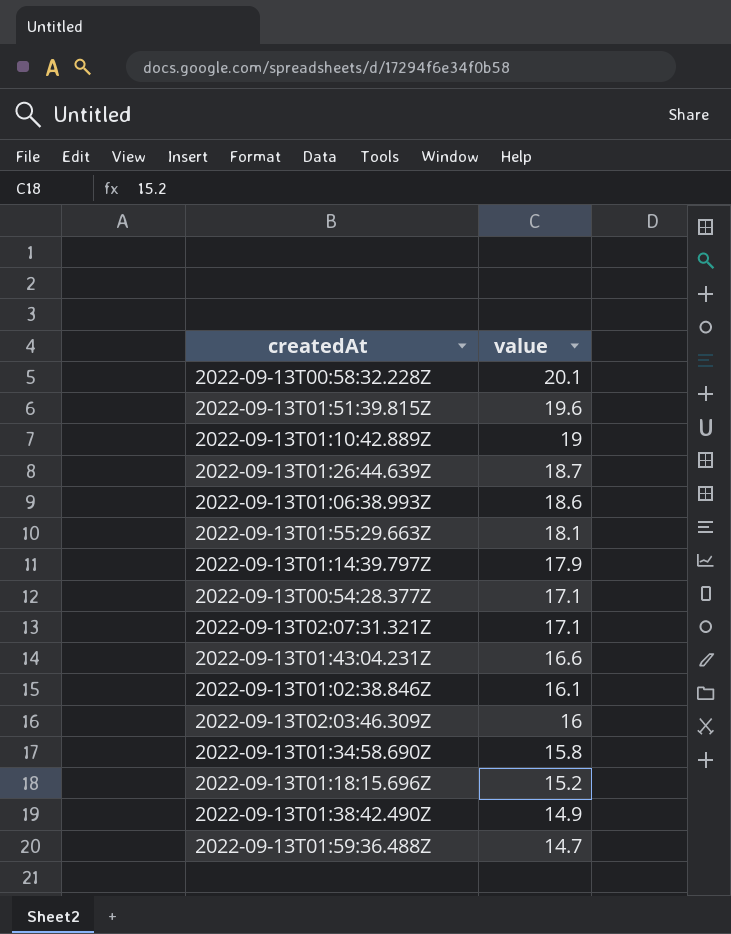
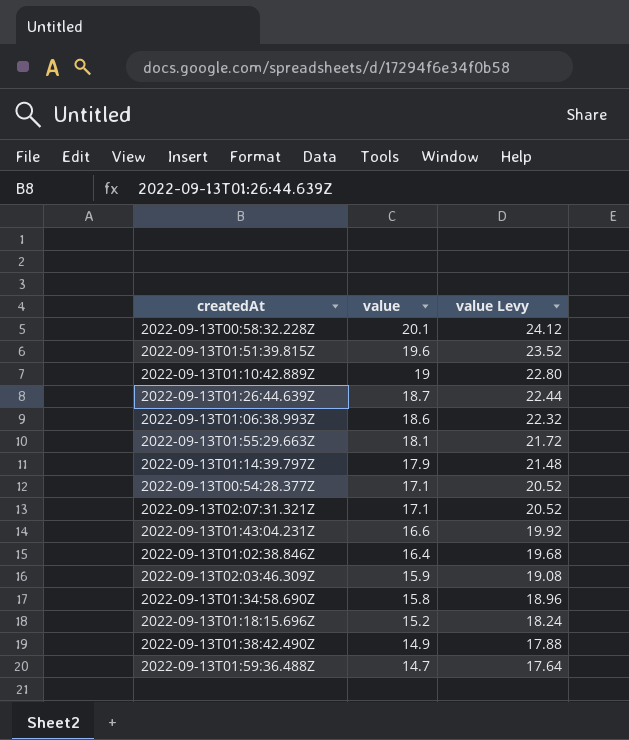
column value Levy | formula: none -> [value] * 1.2
2022-09-13T01:02:38.846Z | value: 16.1 -> 16.4
2022-09-13T02:03:46.309Z | value: 16 -> 15.9

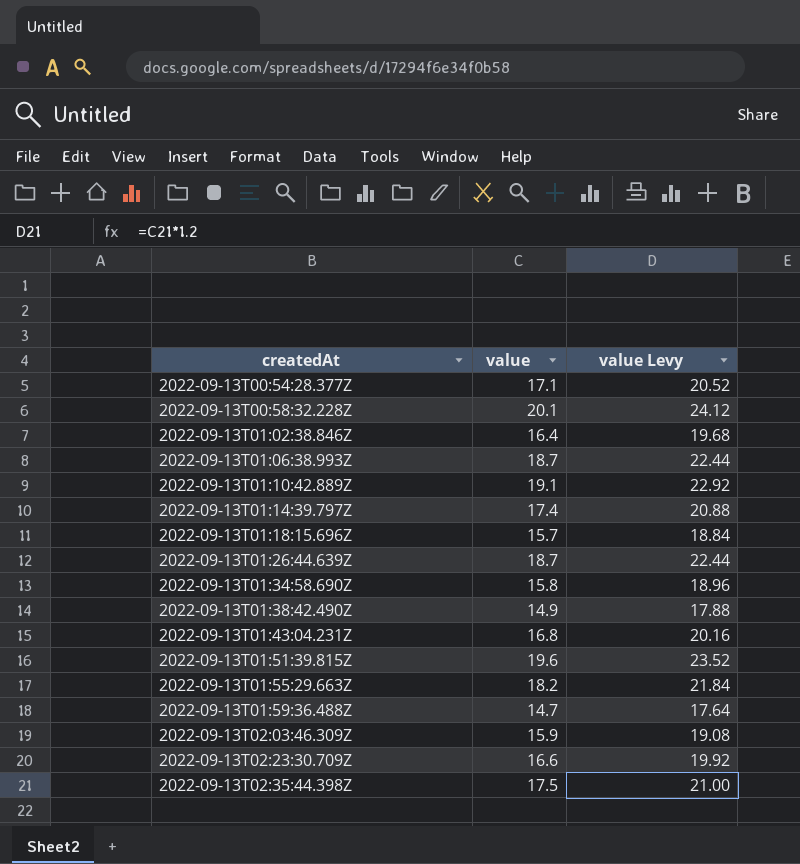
row order: value descending -> createdAt ascending
row 2022-09-13T02:07:31.321Z: 17.1 | 20.52 -> none
2022-09-13T01:06:38.993Z | value: 18.6 -> 18.7
2022-09-13T01:06:38.993Z | value Levy: 22.32 -> 22.44
2022-09-13T01:10:42.889Z | value: 19 -> 19.1
2022-09-13T01:10:42.889Z | value Levy: 22.80 -> 22.92
2022-09-13T01:14:39.797Z | value: 17.9 -> 17.4
2022-09-13T01:14:39.797Z | value Levy: 21.48 -> 20.88
2022-09-13T01:18:15.696Z | value: 15.2 -> 15.7
2022-09-13T01:18:15.696Z | value Levy: 18.24 -> 18.84
2022-09-13T01:43:04.231Z | value: 16.6 -> 16.8
2022-09-13T01:43:04.231Z | value Levy: 19.92 -> 20.16
2022-09-13T01:55:29.663Z | value: 18.1 -> 18.2
2022-09-13T01:55:29.663Z | value Levy: 21.72 -> 21.84
row 2022-09-13T02:23:30.709Z: none -> 16.6 | 19.92
row 2022-09-13T02:35:44.398Z: none -> 17.5 | 21.00

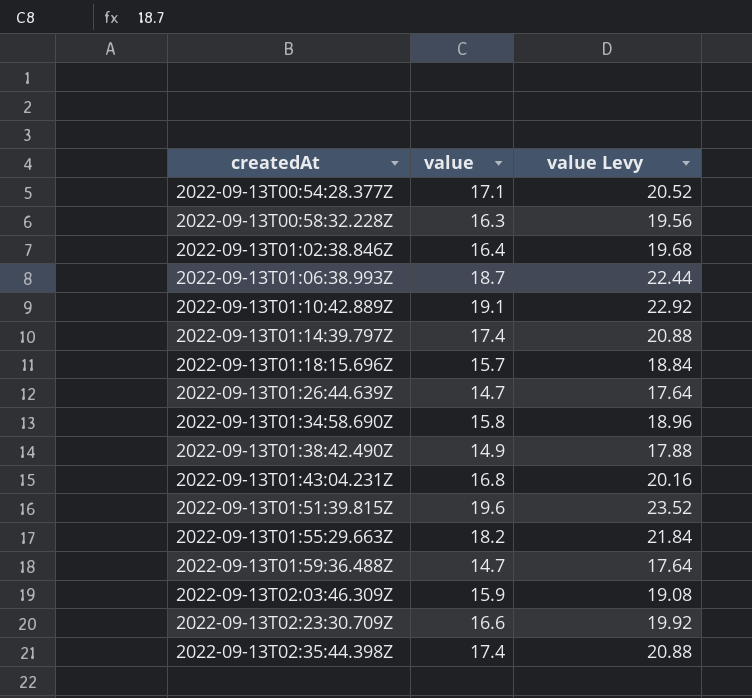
2022-09-13T00:58:32.228Z | value: 20.1 -> 16.3
2022-09-13T00:58:32.228Z | value Levy: 24.12 -> 19.56
2022-09-13T01:26:44.639Z | value: 18.7 -> 14.7
2022-09-13T01:26:44.639Z | value Levy: 22.44 -> 17.64
2022-09-13T02:35:44.398Z | value: 17.5 -> 17.4
2022-09-13T02:35:44.398Z | value Levy: 21.00 -> 20.88

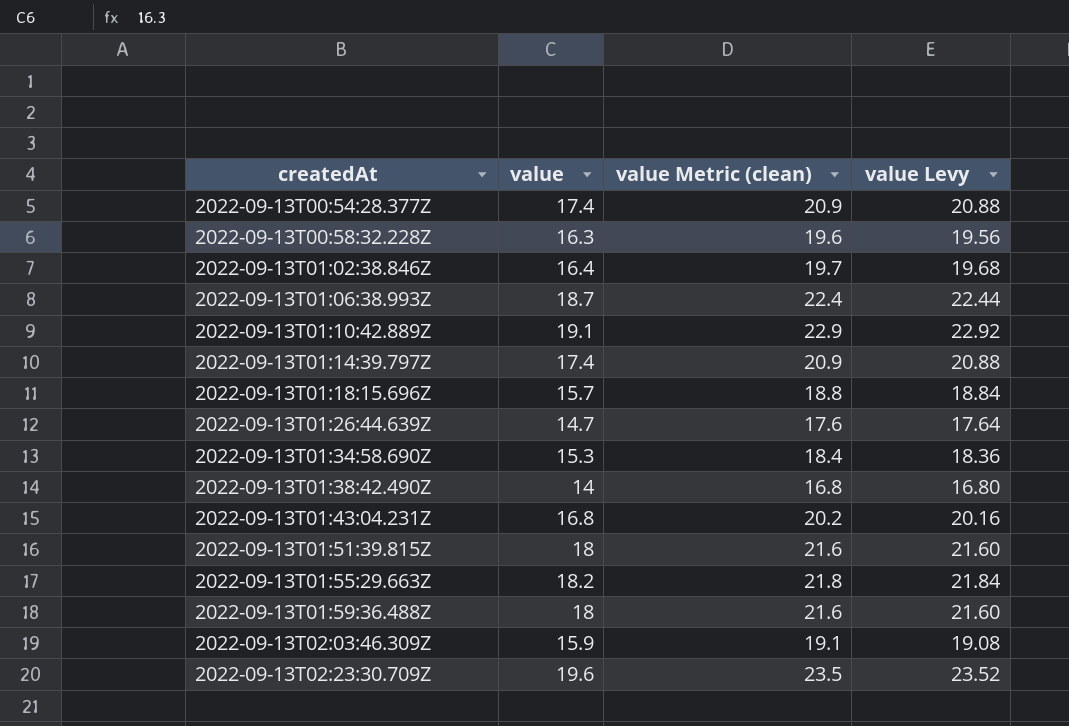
column value Metric (clean) | formula: none -> [value] * 1.2
row 2022-09-13T02:35:44.398Z: 17.4 | 20.88 -> none
2022-09-13T00:54:28.377Z | value: 17.1 -> 17.4
2022-09-13T00:54:28.377Z | value Levy: 20.52 -> 20.88
2022-09-13T01:34:58.690Z | value: 15.8 -> 15.3
2022-09-13T01:34:58.690Z | value Levy: 18.96 -> 18.36
2022-09-13T01:38:42.490Z | value: 14.9 -> 14
2022-09-13T01:38:42.490Z | value Levy: 17.88 -> 16.80
2022-09-13T01:51:39.815Z | value: 19.6 -> 18
2022-09-13T01:51:39.815Z | value Levy: 23.52 -> 21.60
2022-09-13T01:59:36.488Z | value: 14.7 -> 18
2022-09-13T01:59:36.488Z | value Levy: 17.64 -> 21.60
2022-09-13T02:23:30.709Z | value: 16.6 -> 19.6
2022-09-13T02:23:30.709Z | value Levy: 19.92 -> 23.52

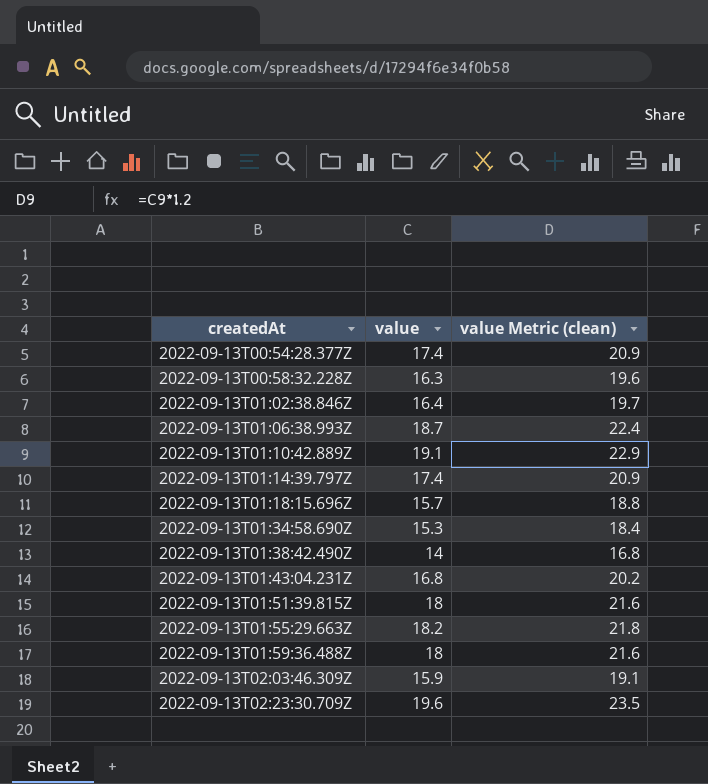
column value Levy | formula: [value] * 1.2 -> none
row 2022-09-13T01:26:44.639Z: 14.7 | 17.6 | 17.64 -> none

